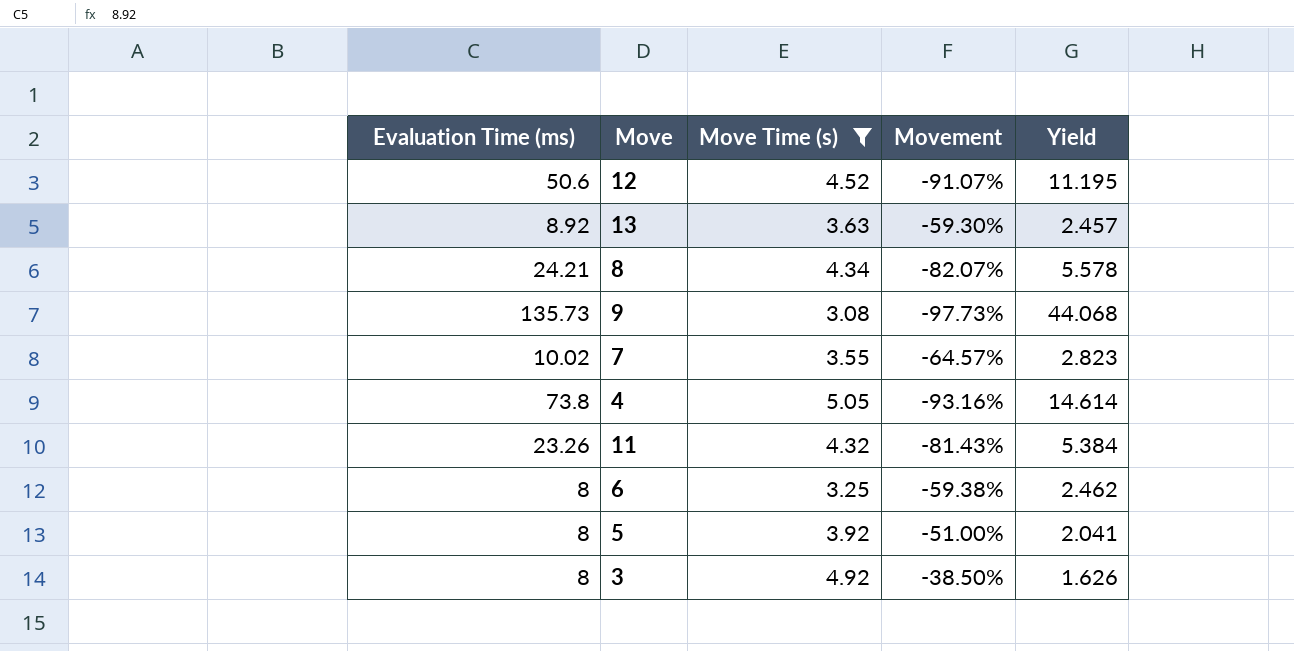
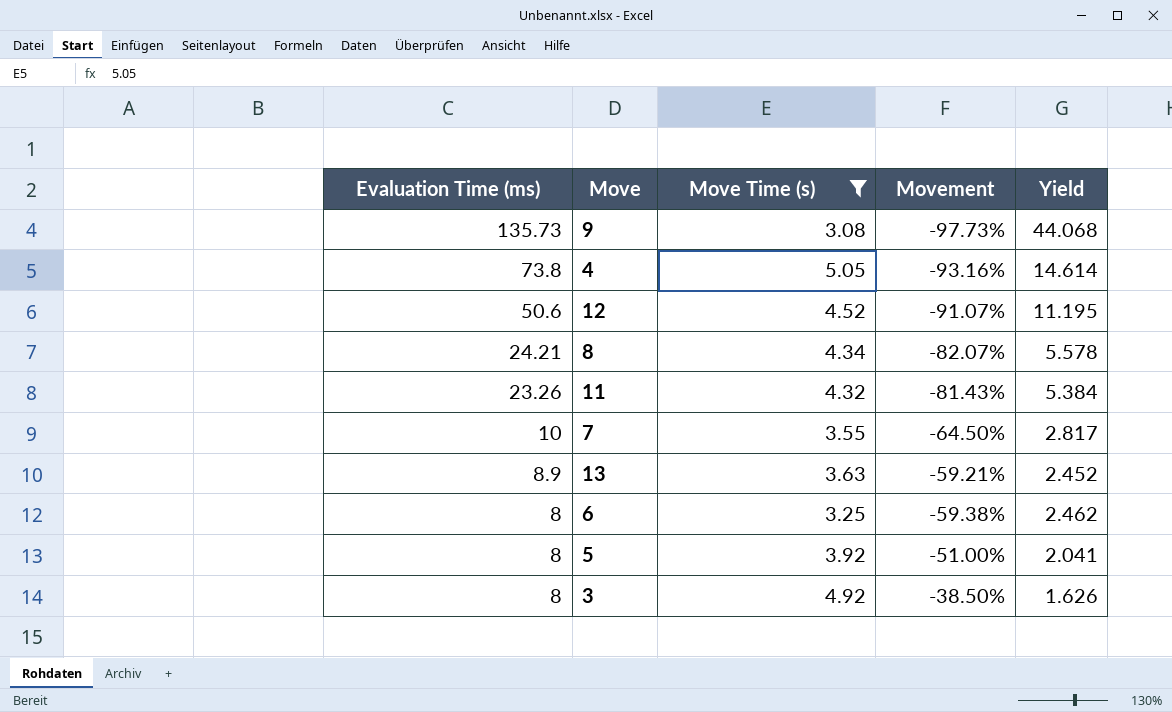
row order: none -> Evaluation Time (ms) descending
7 | Evaluation Time (ms): 10.02 -> 10
7 | Movement: -64.57% -> -64.50%
7 | Yield: 2.823 -> 2.817
13 | Evaluation Time (ms): 8.92 -> 8.9
13 | Movement: -59.30% -> -59.21%
13 | Yield: 2.457 -> 2.452

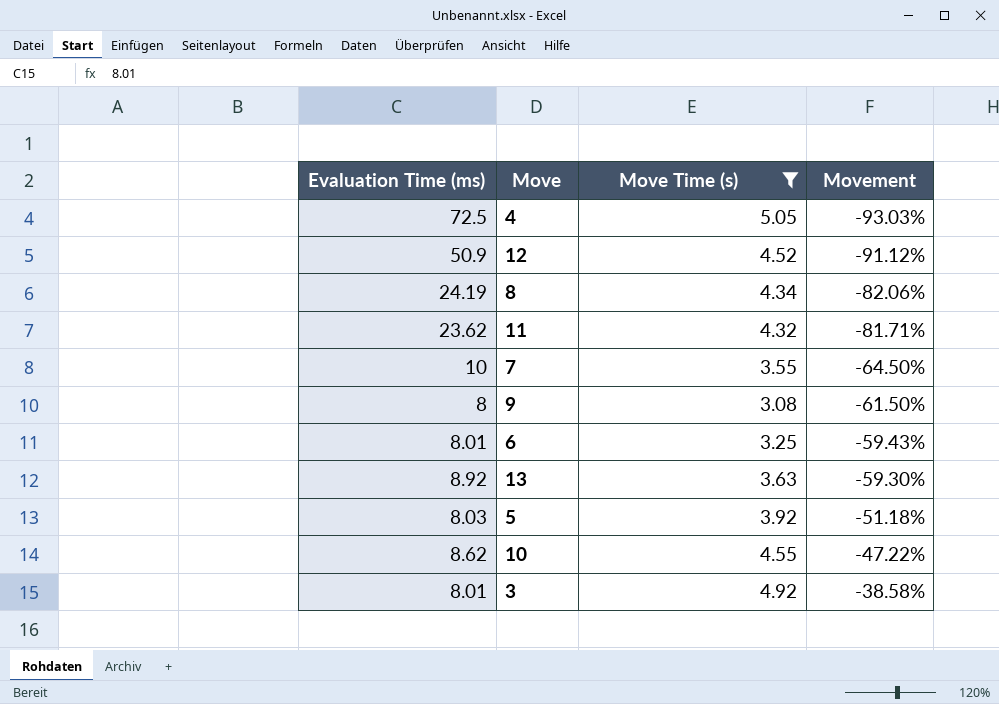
row order: Evaluation Time (ms) descending -> Movement ascending
column Yield | formula: [Evaluation Time (ms)] / [Move Time (s)] -> none
4 | Evaluation Time (ms): 73.8 -> 72.5
4 | Movement: -93.16% -> -93.03%
12 | Evaluation Time (ms): 50.6 -> 50.9
12 | Movement: -91.07% -> -91.12%
8 | Evaluation Time (ms): 24.21 -> 24.19
8 | Movement: -82.07% -> -82.06%
11 | Evaluation Time (ms): 23.26 -> 23.62
11 | Movement: -81.43% -> -81.71%
9 | Evaluation Time (ms): 135.73 -> 8
9 | Movement: -97.73% -> -61.50%
6 | Evaluation Time (ms): 8 -> 8.01
6 | Movement: -59.38% -> -59.43%
13 | Evaluation Time (ms): 8.9 -> 8.92
13 | Movement: -59.21% -> -59.30%
5 | Evaluation Time (ms): 8 -> 8.03
5 | Movement: -51.00% -> -51.18%
row 10: none -> 8.62 | 4.55 | -47.22%
3 | Evaluation Time (ms): 8 -> 8.01
3 | Movement: -38.50% -> -38.58%

